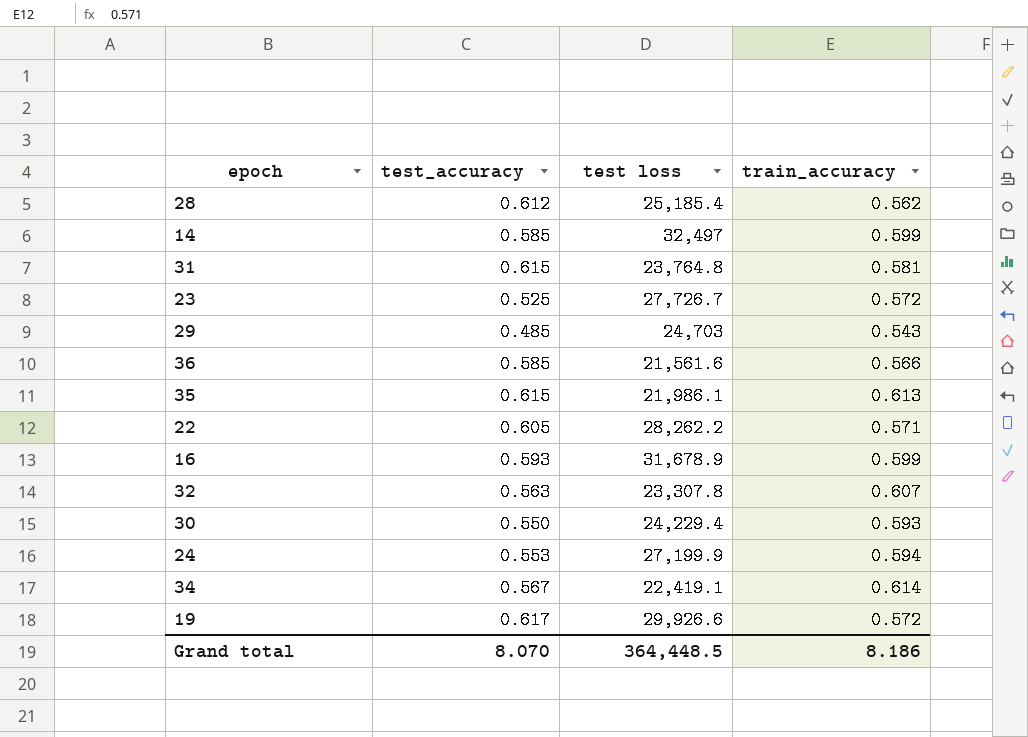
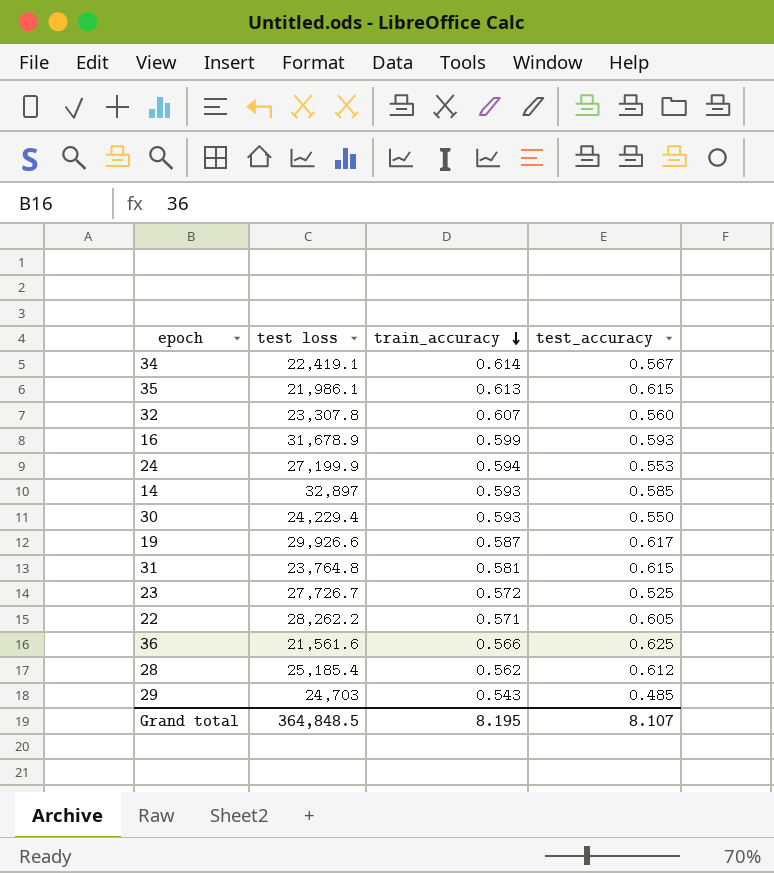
row order: none -> train_accuracy descending
column test_accuracy | position: 2 -> 4
32 | test_accuracy: 0.563 -> 0.560
14 | test loss: 32,497 -> 32,897
14 | train_accuracy: 0.599 -> 0.593
19 | train_accuracy: 0.572 -> 0.587
36 | test_accuracy: 0.585 -> 0.625
Grand total | test loss: 364,448.5 -> 364,848.5
Grand total | train_accuracy: 8.186 -> 8.195
Grand total | test_accuracy: 8.070 -> 8.107

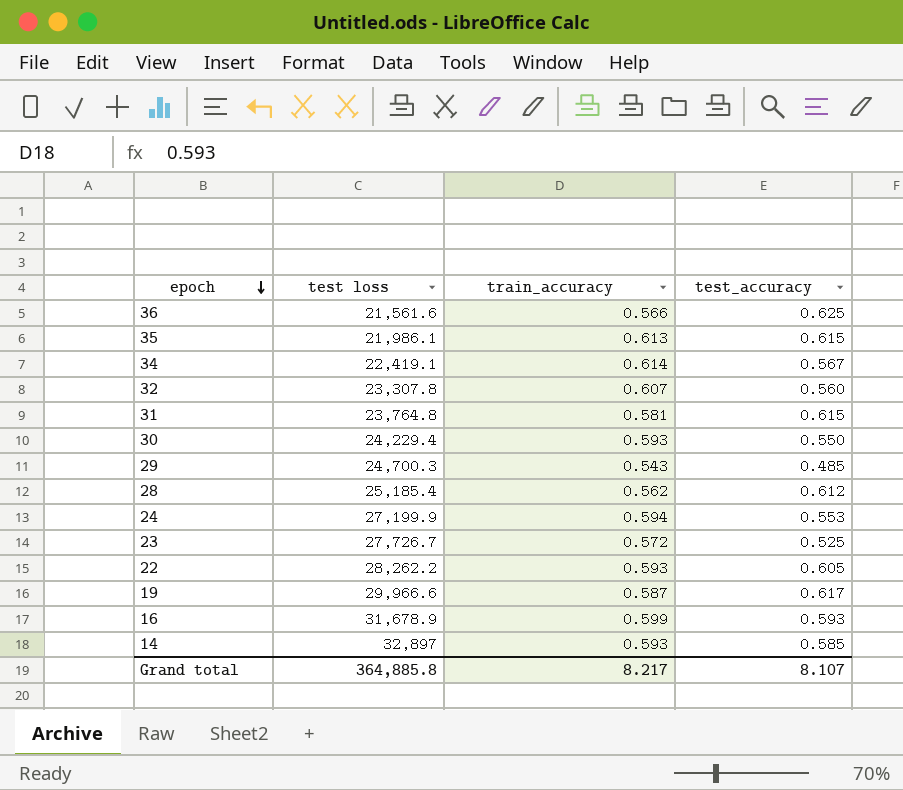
row order: train_accuracy descending -> epoch descending
29 | test loss: 24,703 -> 24,700.3
22 | train_accuracy: 0.571 -> 0.593
19 | test loss: 29,926.6 -> 29,966.6
Grand total | test loss: 364,848.5 -> 364,885.8
Grand total | train_accuracy: 8.195 -> 8.217

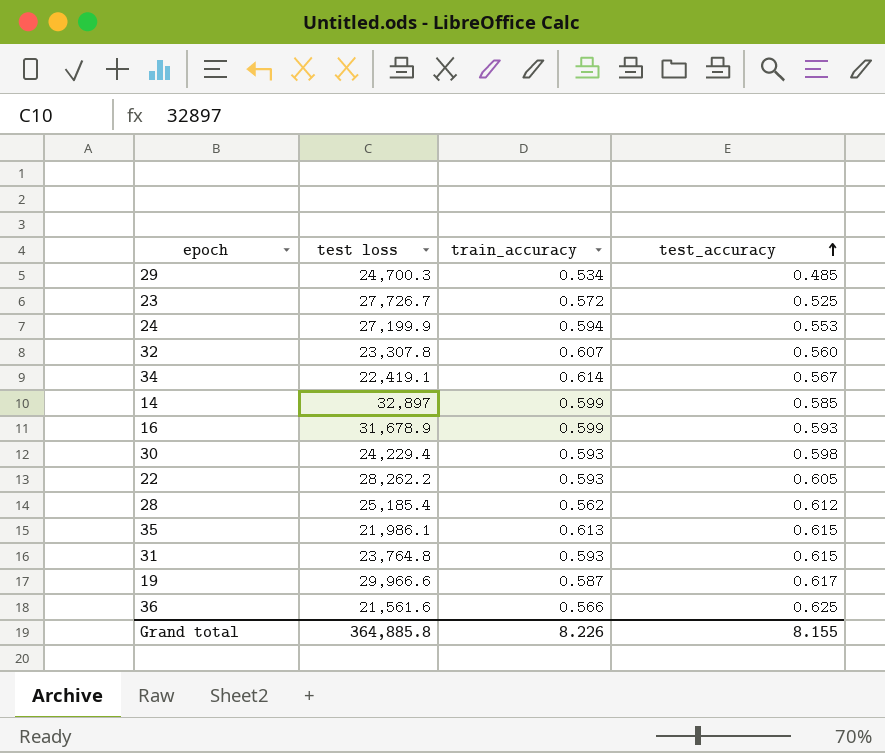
row order: epoch descending -> test_accuracy ascending
29 | train_accuracy: 0.543 -> 0.534
14 | train_accuracy: 0.593 -> 0.599
30 | test_accuracy: 0.550 -> 0.598
31 | train_accuracy: 0.581 -> 0.593
Grand total | train_accuracy: 8.217 -> 8.226
Grand total | test_accuracy: 8.107 -> 8.155

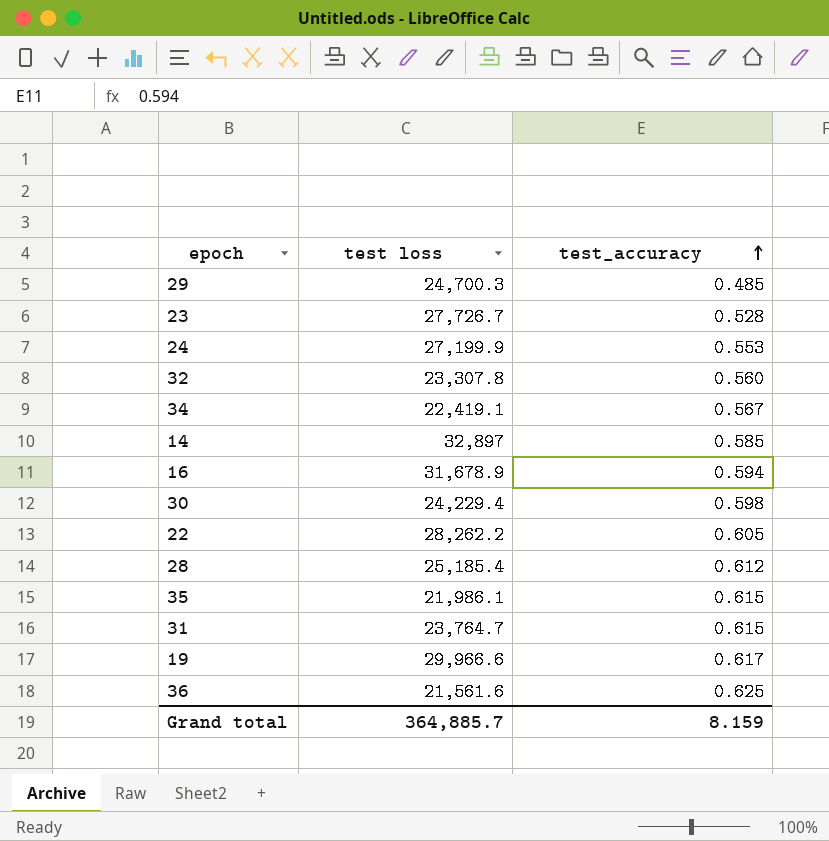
column train_accuracy | position: 3 -> none
23 | test_accuracy: 0.525 -> 0.528
16 | test_accuracy: 0.593 -> 0.594
31 | test loss: 23,764.8 -> 23,764.7
Grand total | test loss: 364,885.8 -> 364,885.7
Grand total | test_accuracy: 8.155 -> 8.159

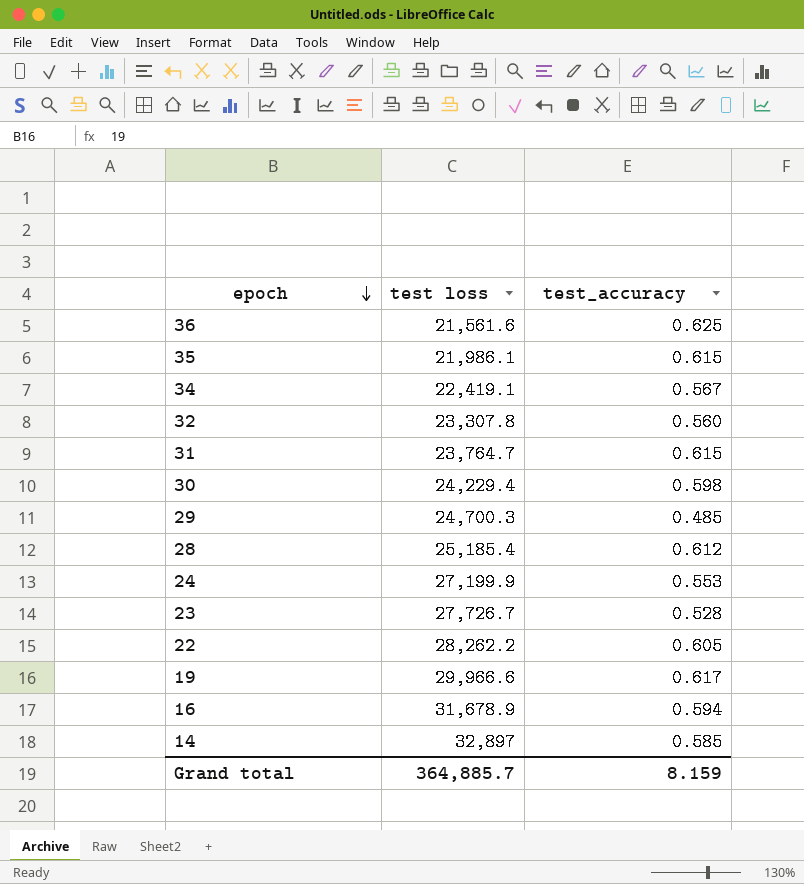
row order: test_accuracy ascending -> epoch descending

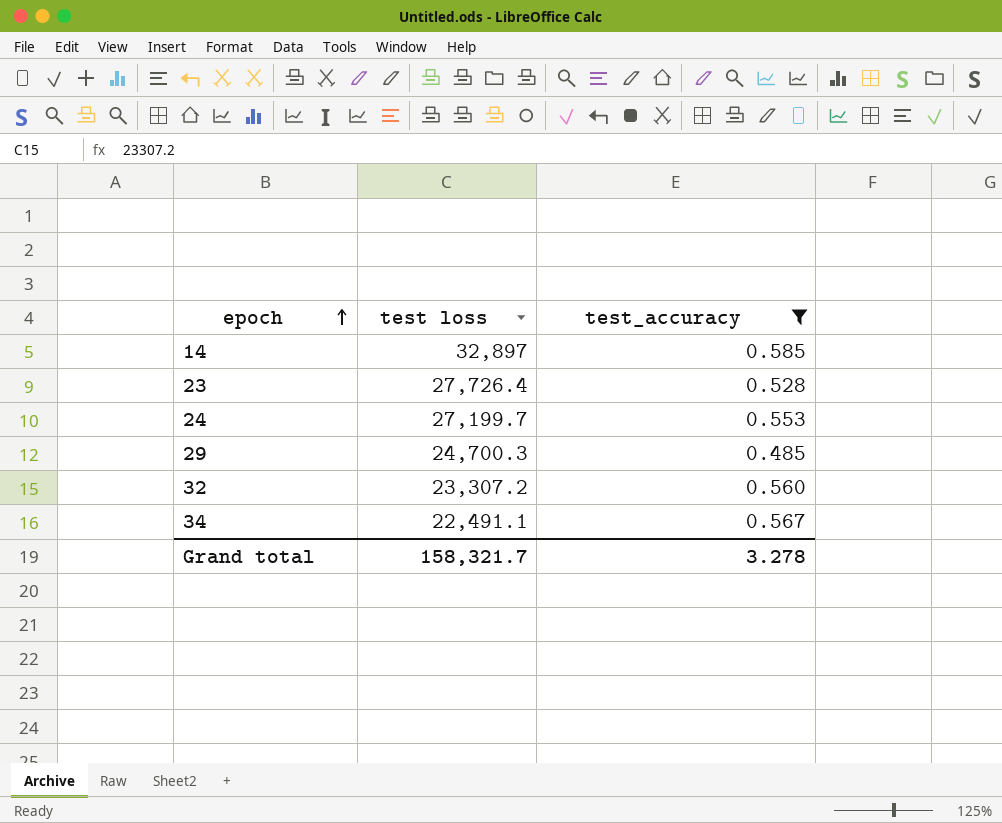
filter: none -> test_accuracy <= 0.585
row order: epoch descending -> epoch ascending
23 | test loss: 27,726.7 -> 27,726.4
24 | test loss: 27,199.9 -> 27,199.7
32 | test loss: 23,307.8 -> 23,307.2
34 | test loss: 22,419.1 -> 22,491.1
Grand total | test loss: 364,885.7 -> 158,321.7
Grand total | test_accuracy: 8.159 -> 3.278

